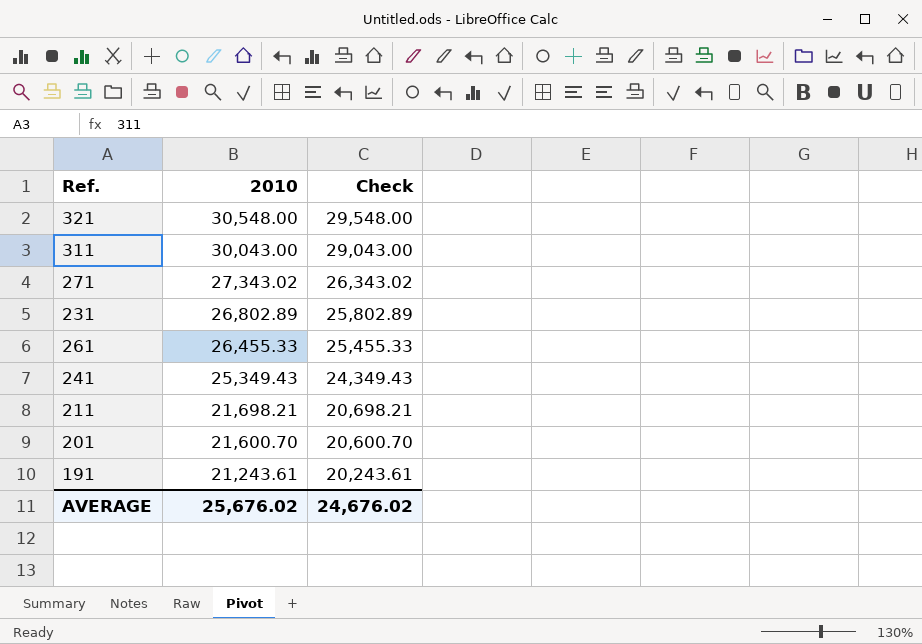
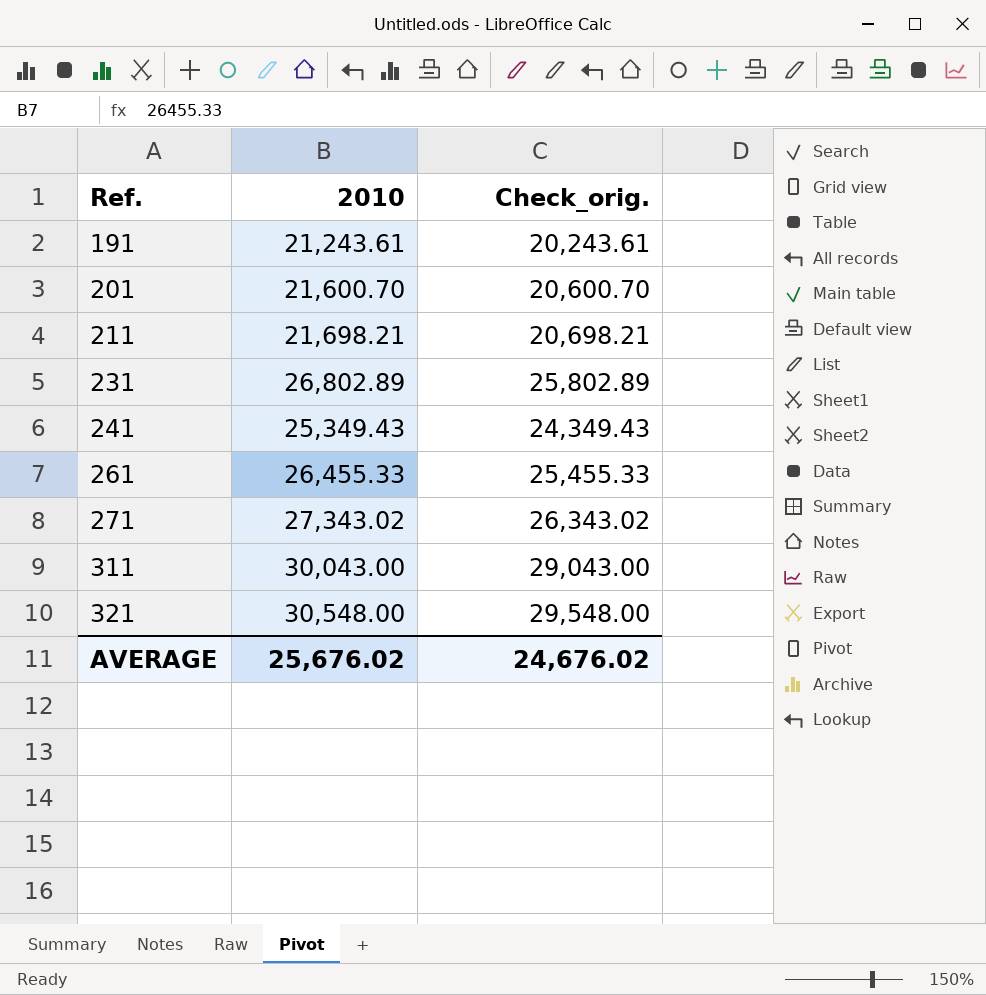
row order: 2010 descending -> Ref. ascending
column name: Check -> Check_orig.

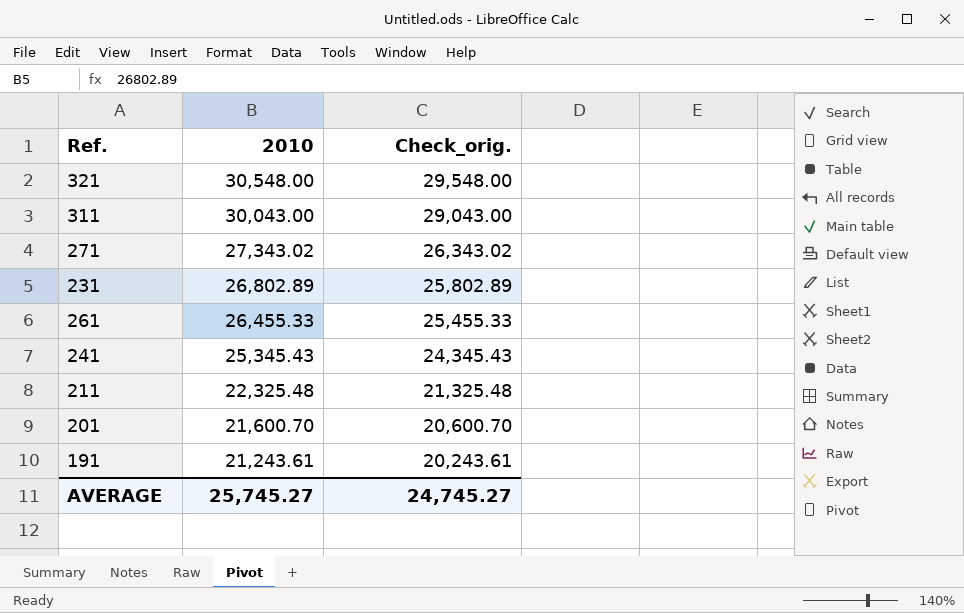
row order: Ref. ascending -> 2010 descending
241 | 2010: 25,349.43 -> 25,345.43
241 | Check_orig.: 24,349.43 -> 24,345.43
211 | 2010: 21,698.21 -> 22,325.48
211 | Check_orig.: 20,698.21 -> 21,325.48
AVERAGE | 2010: 25,676.02 -> 25,745.27
AVERAGE | Check_orig.: 24,676.02 -> 24,745.27

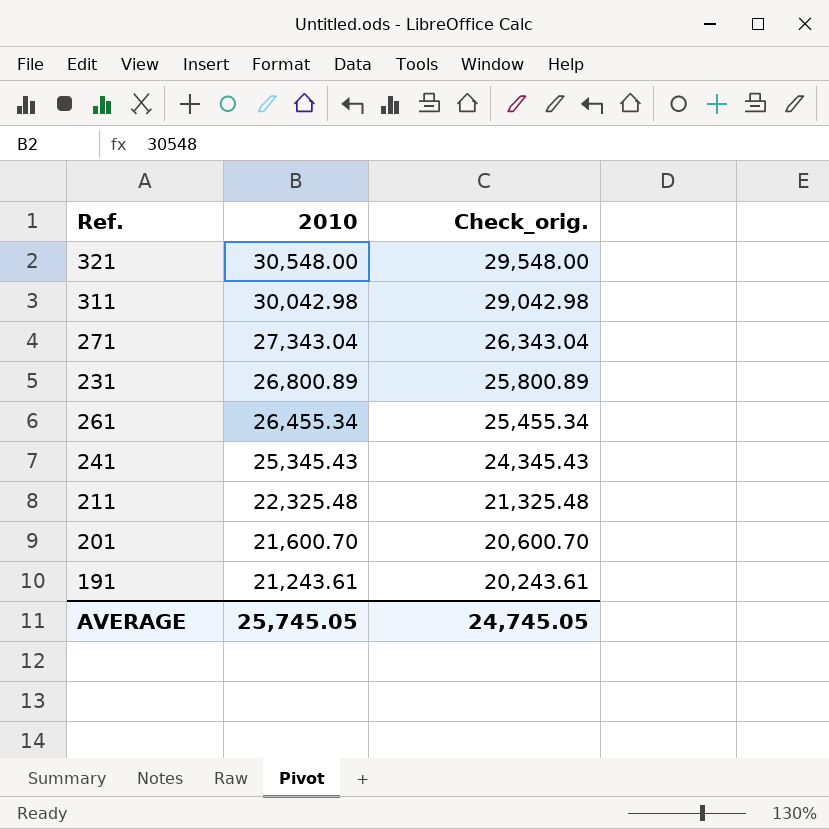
311 | 2010: 30,043.00 -> 30,042.98
311 | Check_orig.: 29,043.00 -> 29,042.98
271 | 2010: 27,343.02 -> 27,343.04
271 | Check_orig.: 26,343.02 -> 26,343.04
231 | 2010: 26,802.89 -> 26,800.89
231 | Check_orig.: 25,802.89 -> 25,800.89
261 | 2010: 26,455.33 -> 26,455.34
261 | Check_orig.: 25,455.33 -> 25,455.34
AVERAGE | 2010: 25,745.27 -> 25,745.05
AVERAGE | Check_orig.: 24,745.27 -> 24,745.05

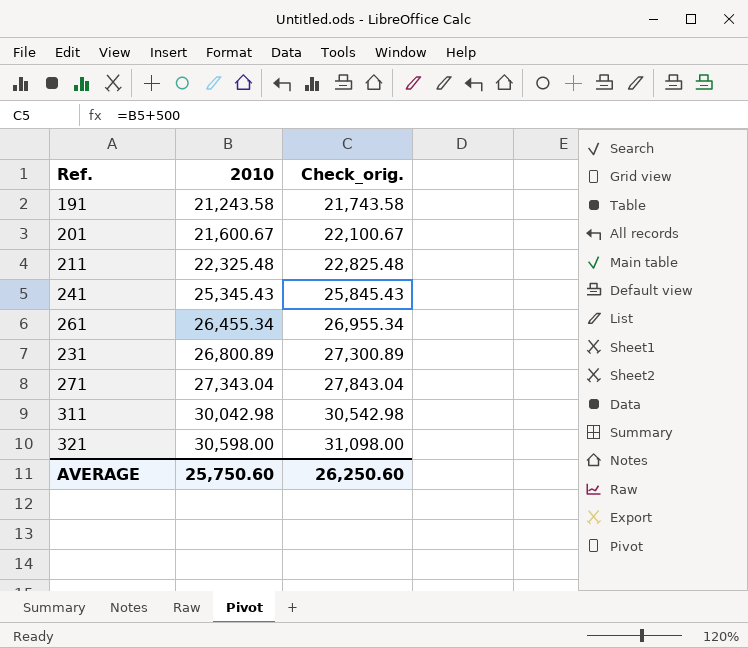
row order: 2010 descending -> 2010 ascending
column Check_orig. | formula: [2010] - 1000 -> [2010] + 500
191 | 2010: 21,243.61 -> 21,243.58
201 | 2010: 21,600.70 -> 21,600.67
321 | 2010: 30,548.00 -> 30,598.00
AVERAGE | 2010: 25,745.05 -> 25,750.60
AVERAGE | Check_orig.: 24,745.05 -> 26,250.60

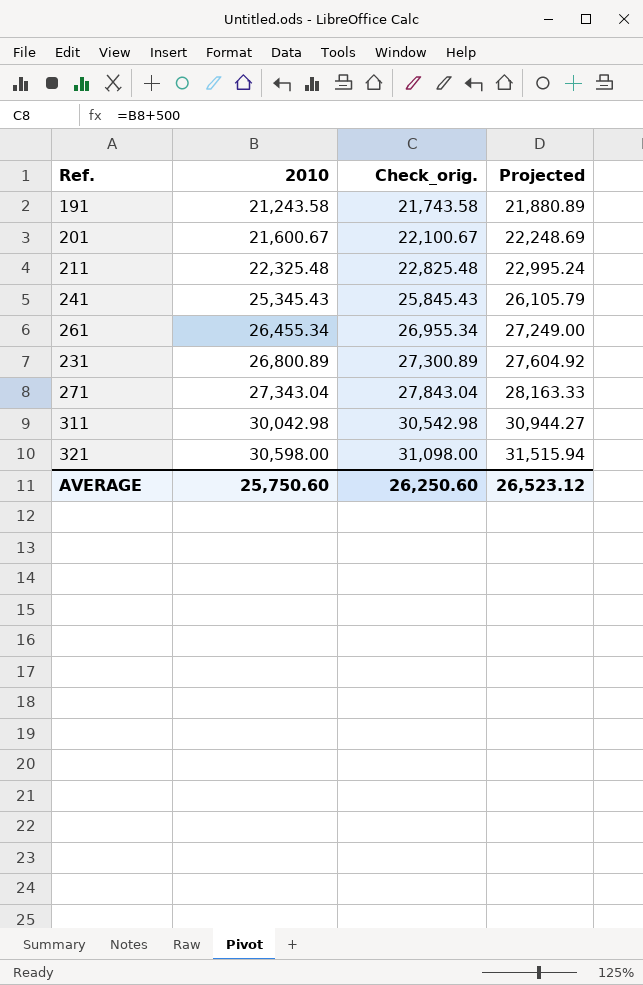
column Projected | formula: none -> [2010] * 1.03

